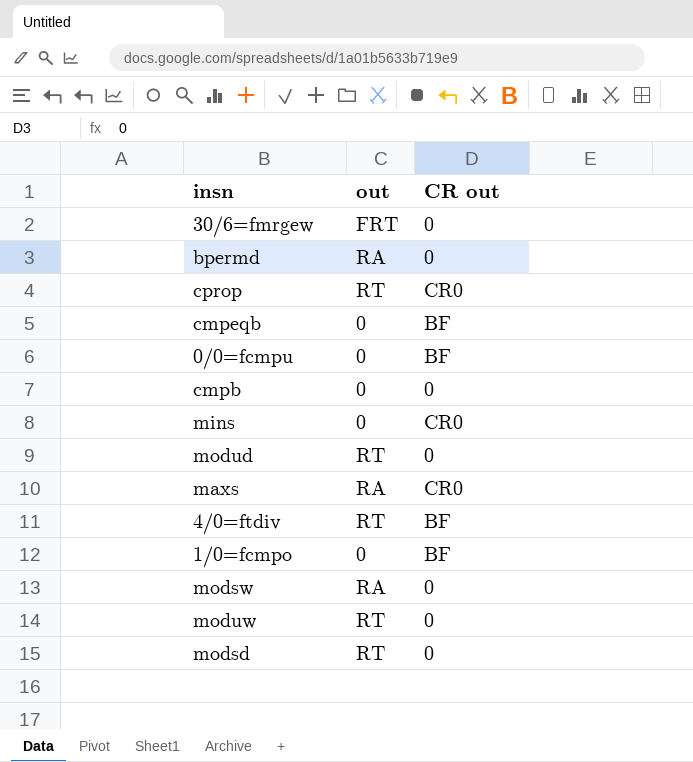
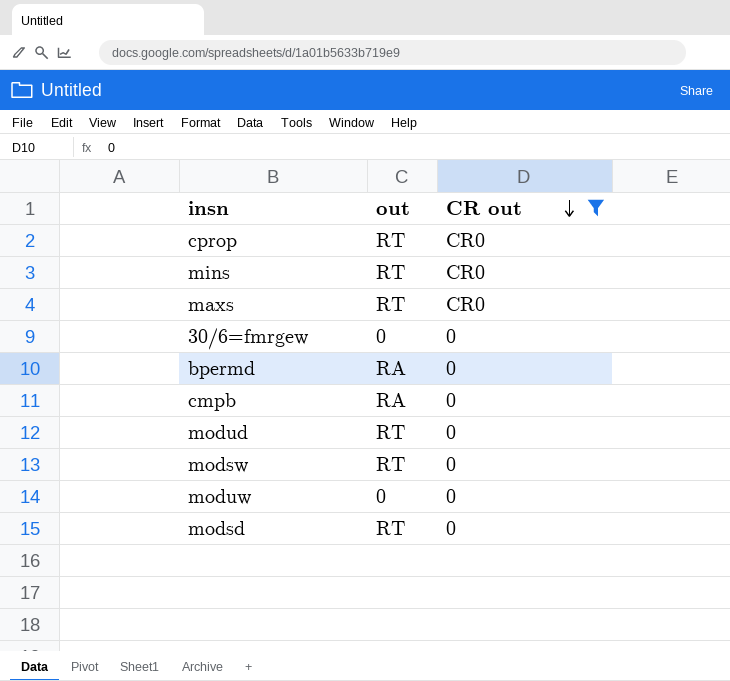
filter: none -> CR out != BF
row order: none -> CR out descending
mins | out: 0 -> RT
maxs | out: RA -> RT
30/6=fmrgew | out: FRT -> 0
cmpb | out: 0 -> RA
modsw | out: RA -> RT
moduw | out: RT -> 0

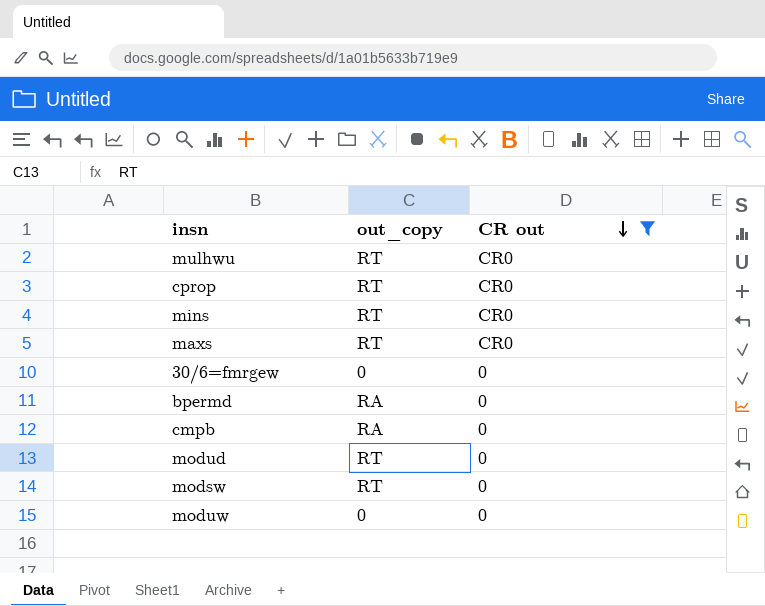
column name: out -> out_copy
row modsd: RT | 0 -> none
row mulhwu: none -> RT | CR0

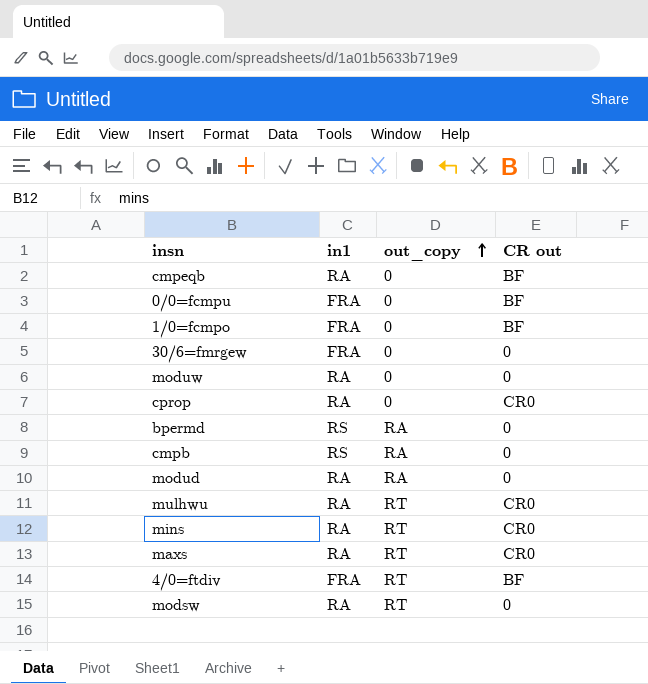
filter: CR out != BF -> none
row order: CR out descending -> out_copy ascending
column in1 | position: none -> 2
cprop | out_copy: RT -> 0
modud | out_copy: RT -> RA

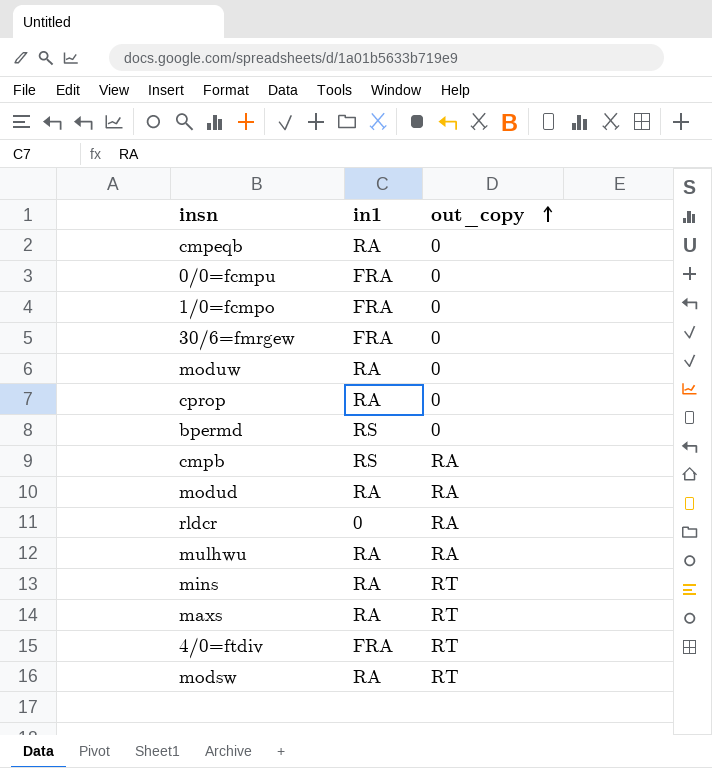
column CR out | position: 4 -> none
bpermd | out_copy: RA -> 0
row rldcr: none -> 0 | RA
mulhwu | out_copy: RT -> RA

